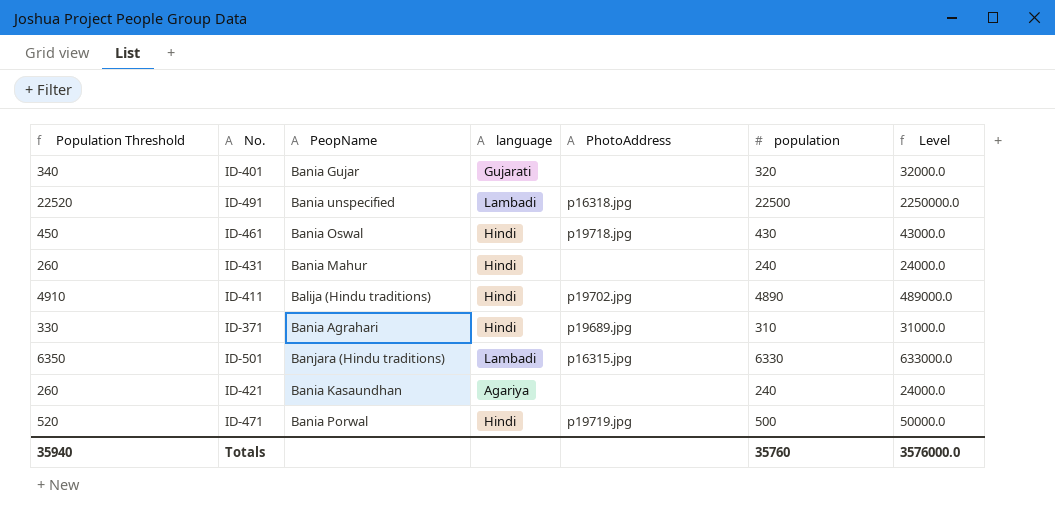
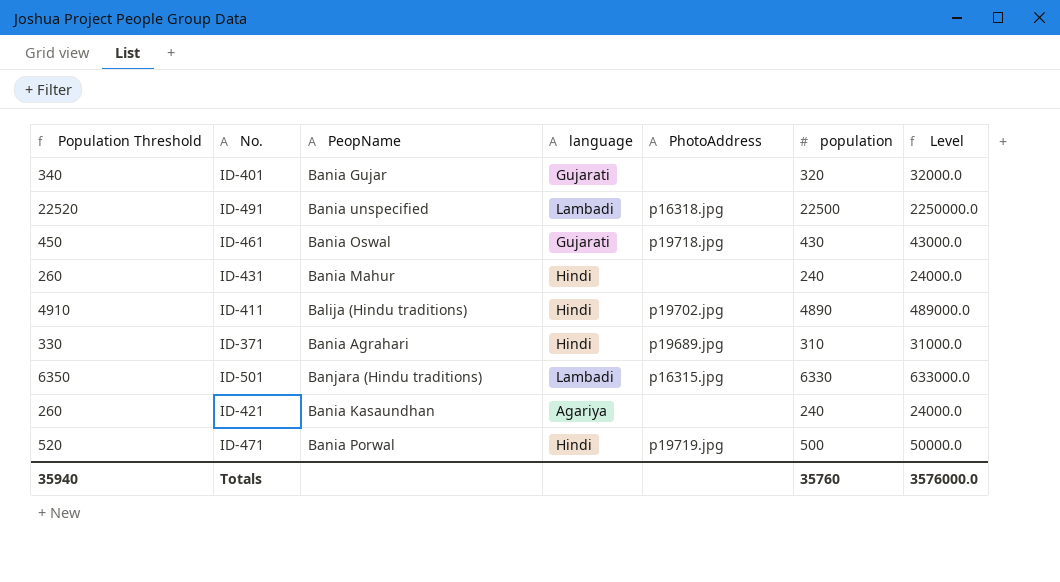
ID-461 | language: Hindi -> Gujarati

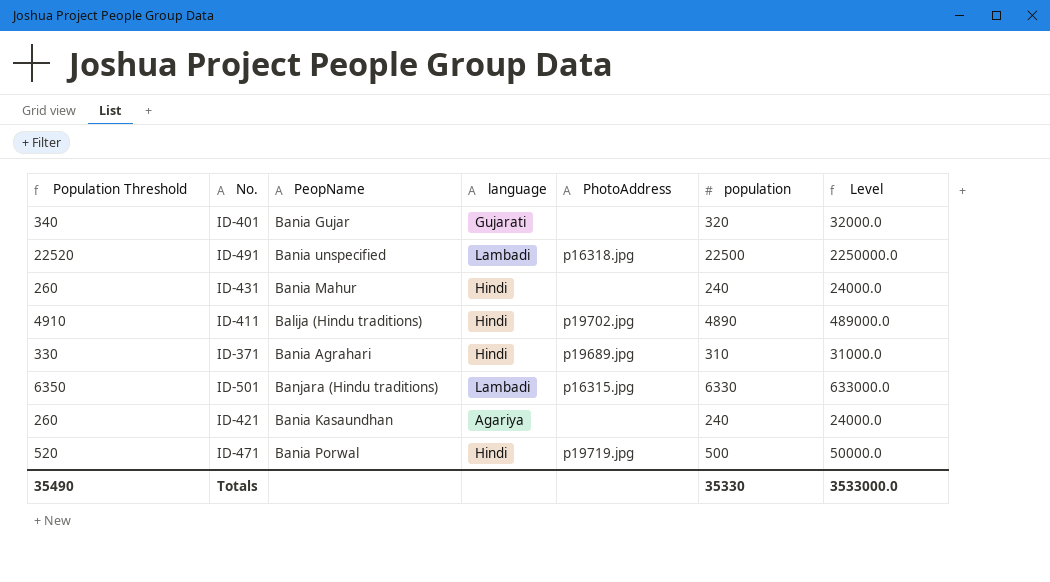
row ID-461: 450 | Bania Oswal | Gujarati | p19718.jpg | 430 | 43000.0 -> none
Totals | Population Threshold: 35940 -> 35490
Totals | population: 35760 -> 35330
Totals | Level: 3576000.0 -> 3533000.0

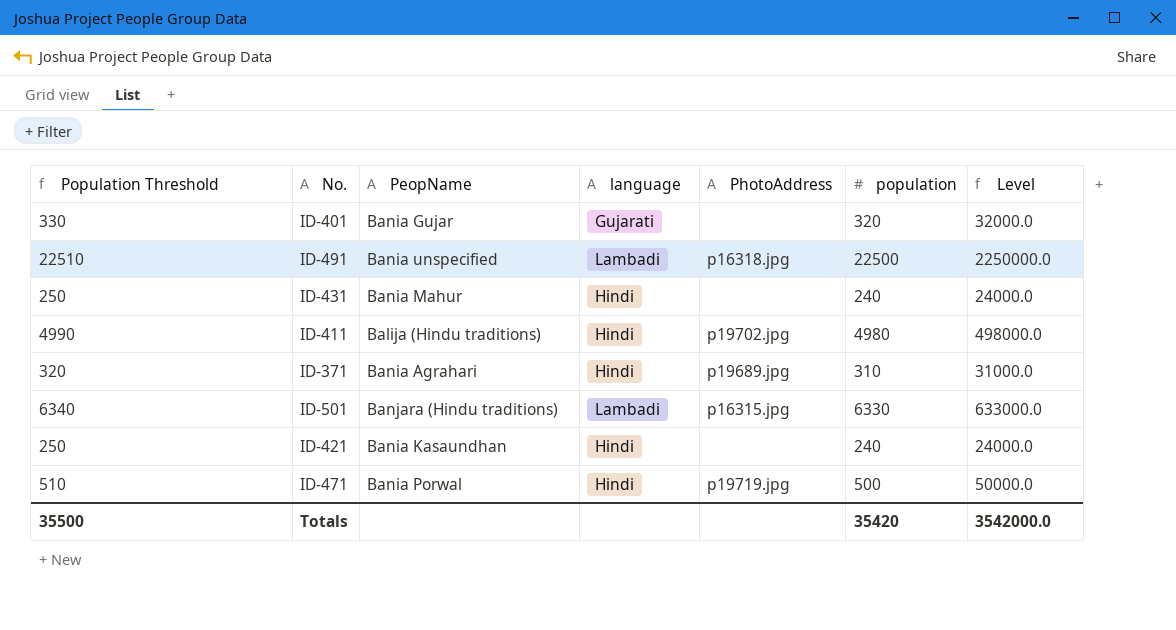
column Population Threshold | formula: [population] + 20 -> [population] + 10
ID-411 | population: 4890 -> 4980
ID-411 | Level: 489000.0 -> 498000.0
ID-421 | language: Agariya -> Hindi
Totals | Population Threshold: 35490 -> 35500
Totals | population: 35330 -> 35420
Totals | Level: 3533000.0 -> 3542000.0

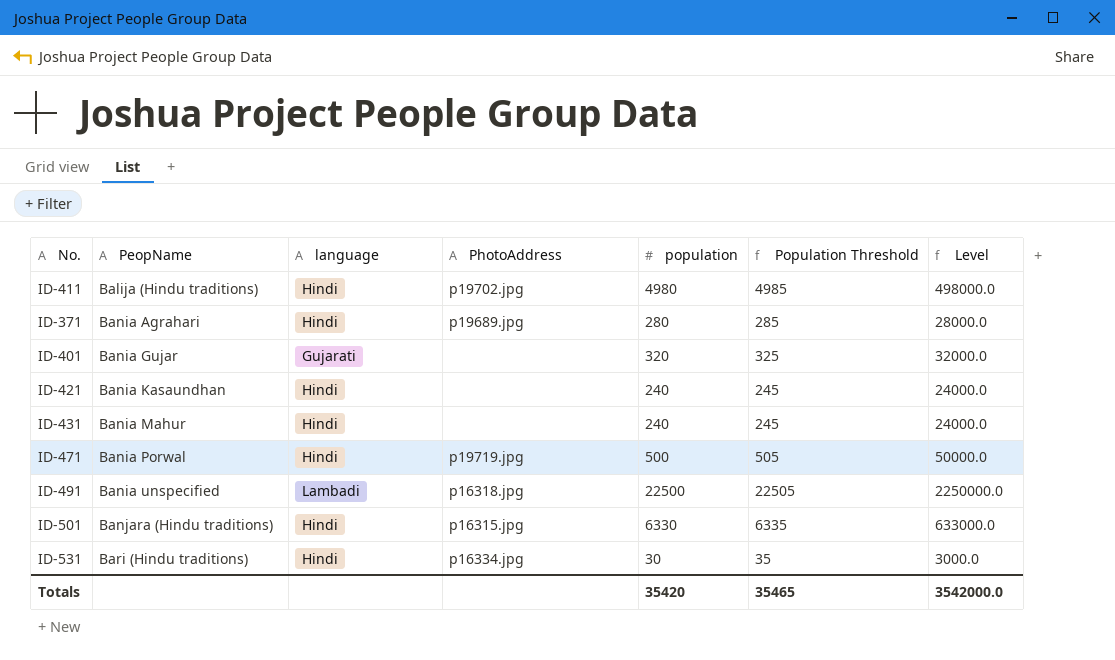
row order: none -> PeopName ascending
column Population Threshold | formula: [population] + 10 -> [population] + 5
column Population Threshold | position: 1 -> 6
ID-371 | population: 310 -> 280
ID-371 | Level: 31000.0 -> 28000.0
ID-501 | language: Lambadi -> Hindi
row ID-531: none -> Bari (Hindu traditions) | Hindi | p16334.jpg | 30 | 35 | 3000.0
Totals | Population Threshold: 35500 -> 35465

